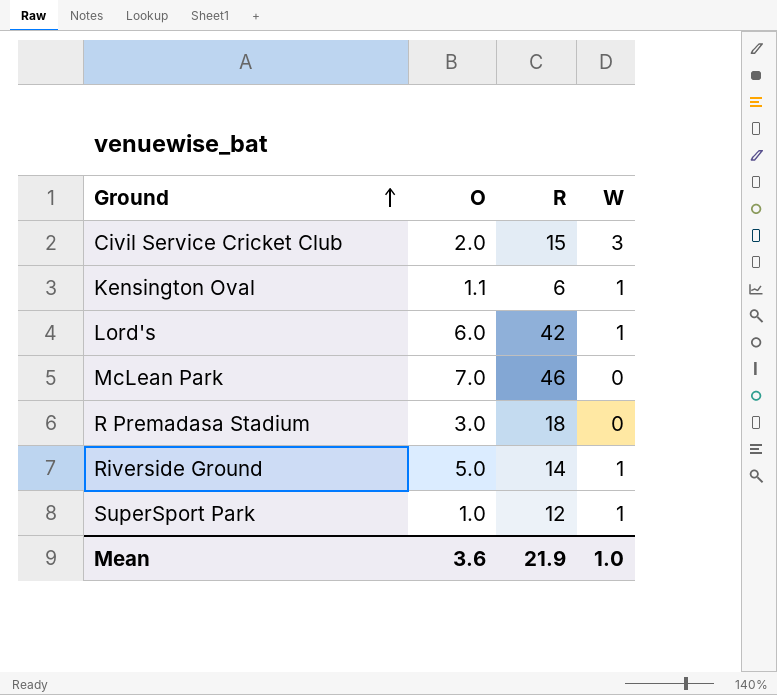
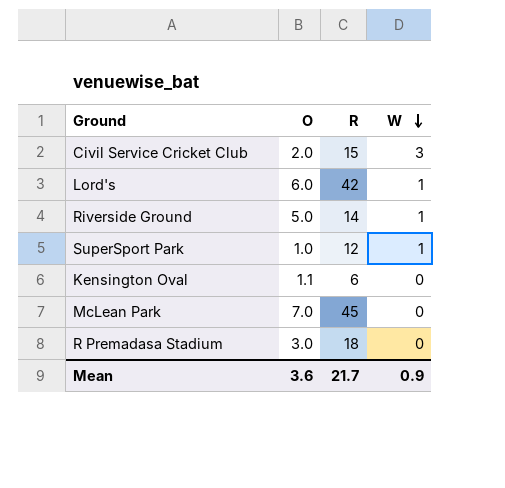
row order: Ground ascending -> W descending
Kensington Oval | W: 1 -> 0
McLean Park | R: 46 -> 45
Mean | R: 21.9 -> 21.7
Mean | W: 1.0 -> 0.9

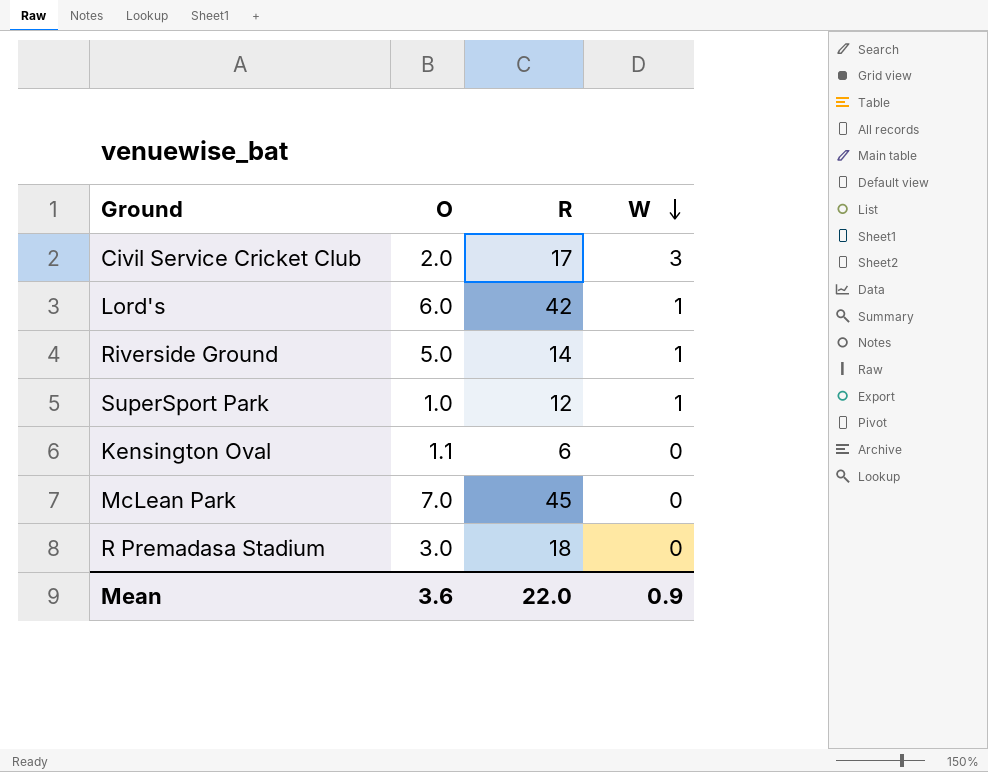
Civil Service Cricket Club | R: 15 -> 17
Mean | R: 21.7 -> 22.0

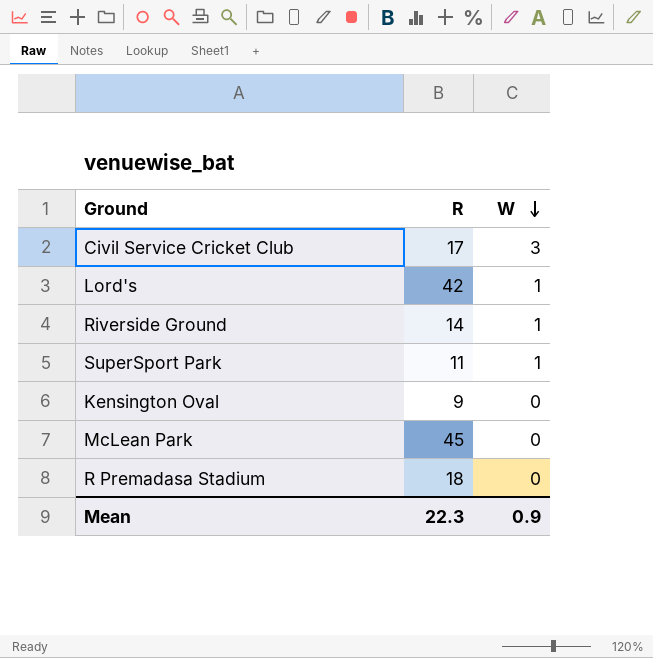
column O | position: 2 -> none
SuperSport Park | R: 12 -> 11
Kensington Oval | R: 6 -> 9
Mean | R: 22.0 -> 22.3

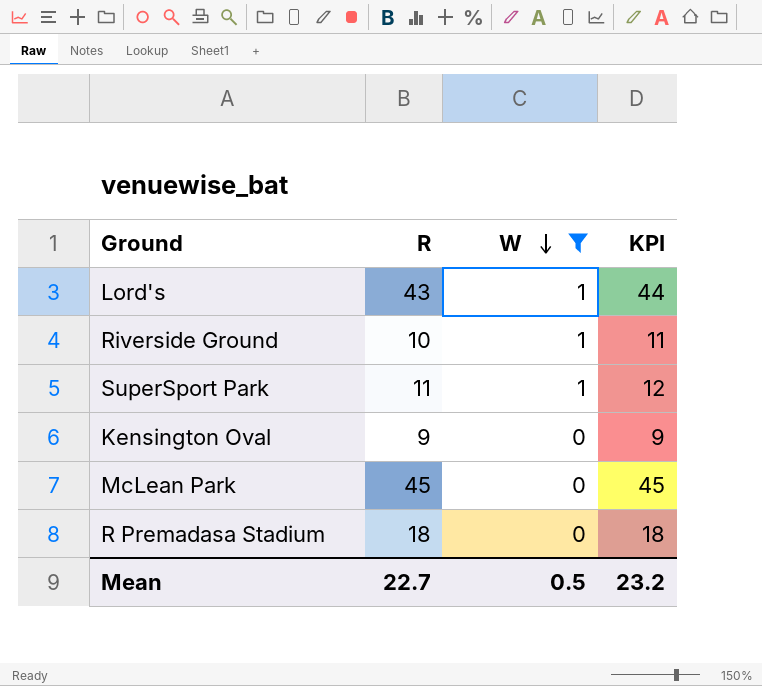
filter: none -> W != 3
column KPI | formula: none -> [R] + [W]
Lord's | R: 42 -> 43
Riverside Ground | R: 14 -> 10
Mean | R: 22.3 -> 22.7
Mean | W: 0.9 -> 0.5

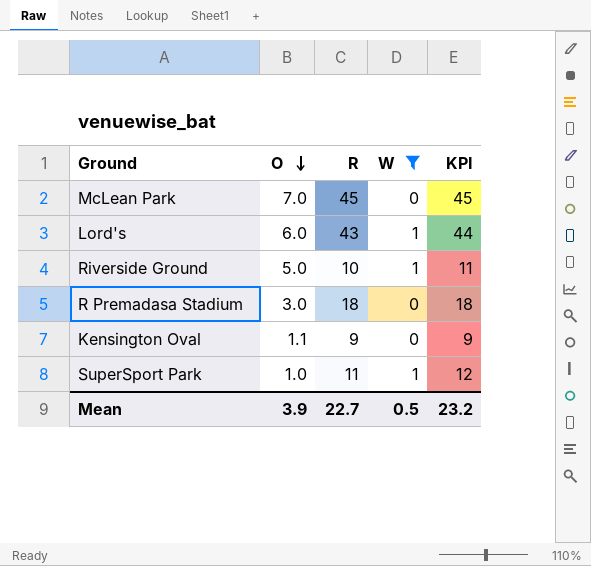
row order: W descending -> O descending
column O | position: none -> 2

